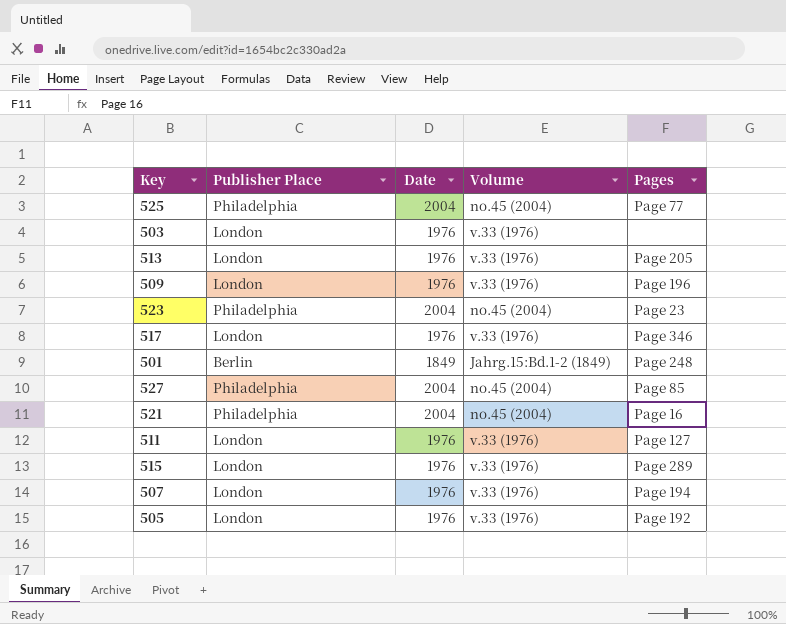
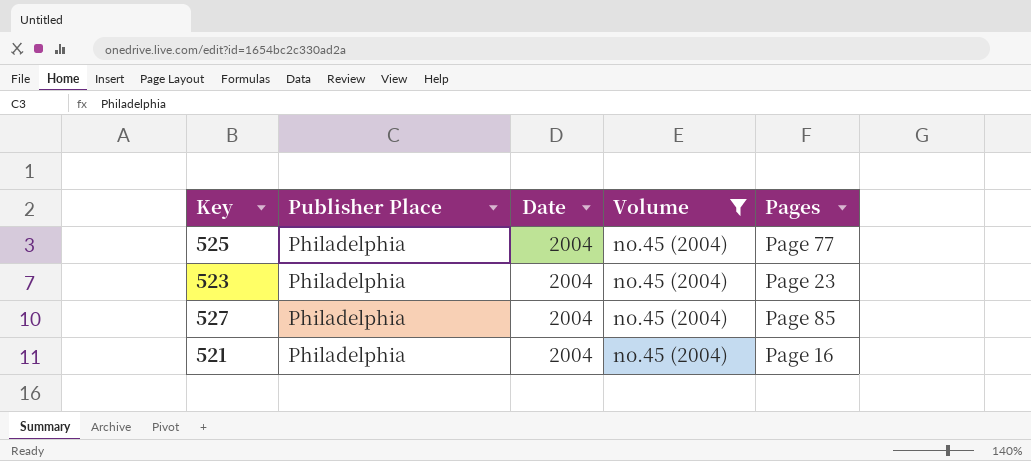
filter: none -> Volume = no.45 (2004)

